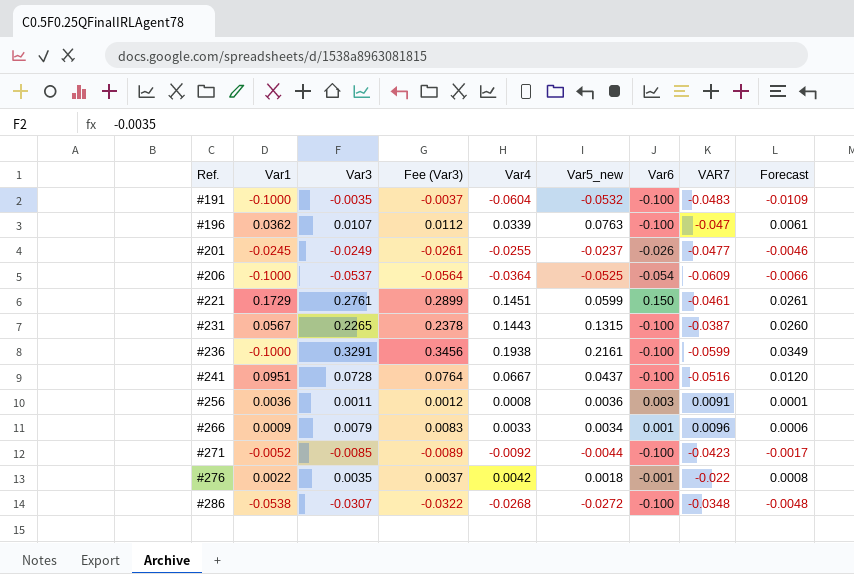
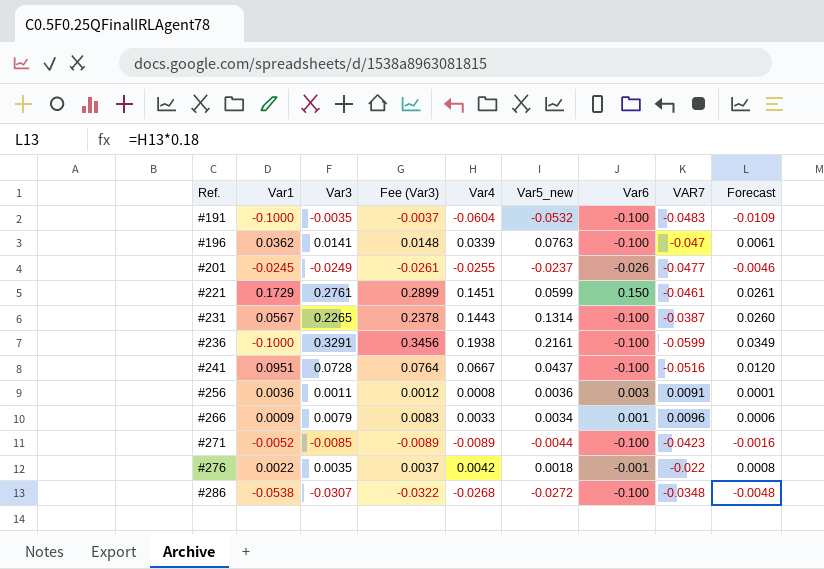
row #206: -0.1000 | -0.0537 | -0.0564 | -0.0364 | -0.0525 | -0.054 | -0.0609 | -0.0066 -> none
#196 | Var3: 0.0107 -> 0.0141
#196 | Fee (Var3): 0.0112 -> 0.0148
#231 | Var5_new: 0.1315 -> 0.1314
#271 | Var4: -0.0092 -> -0.0089
#271 | Forecast: -0.0017 -> -0.0016

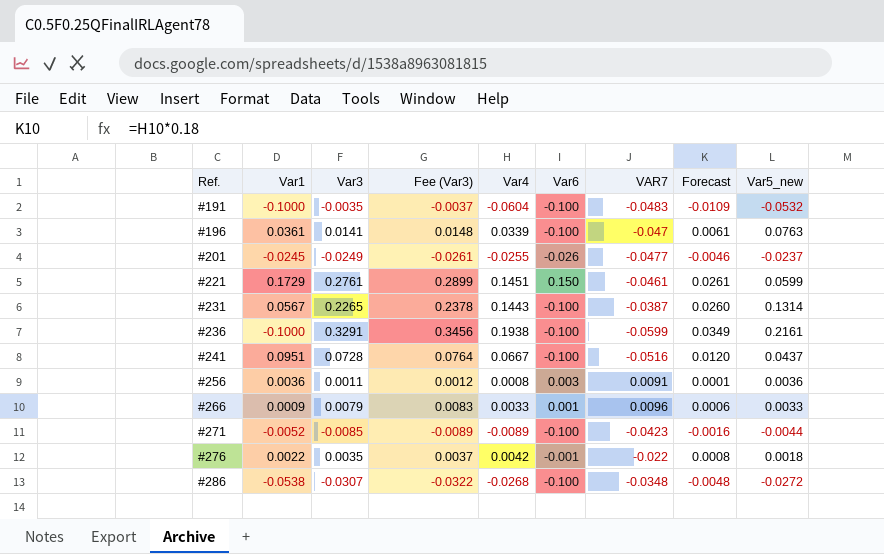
column Var5_new | position: 6 -> 9
#196 | Var1: 0.0362 -> 0.0361
#266 | Var5_new: 0.0034 -> 0.0033

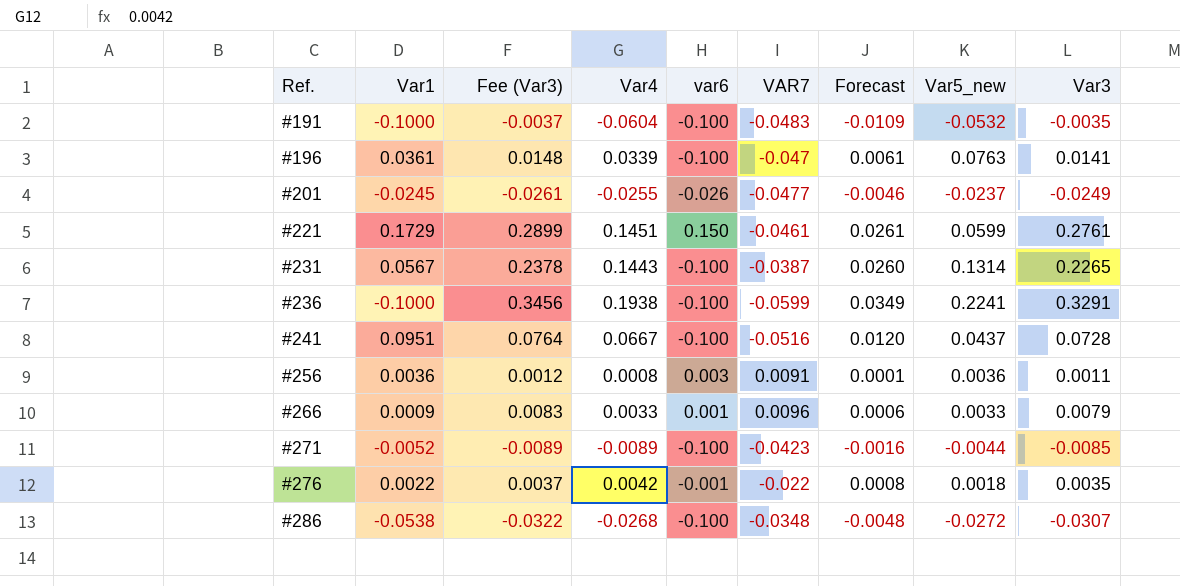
column name: Var6 -> var6
column Var3 | position: 3 -> 9
#236 | Var5_new: 0.2161 -> 0.2241

